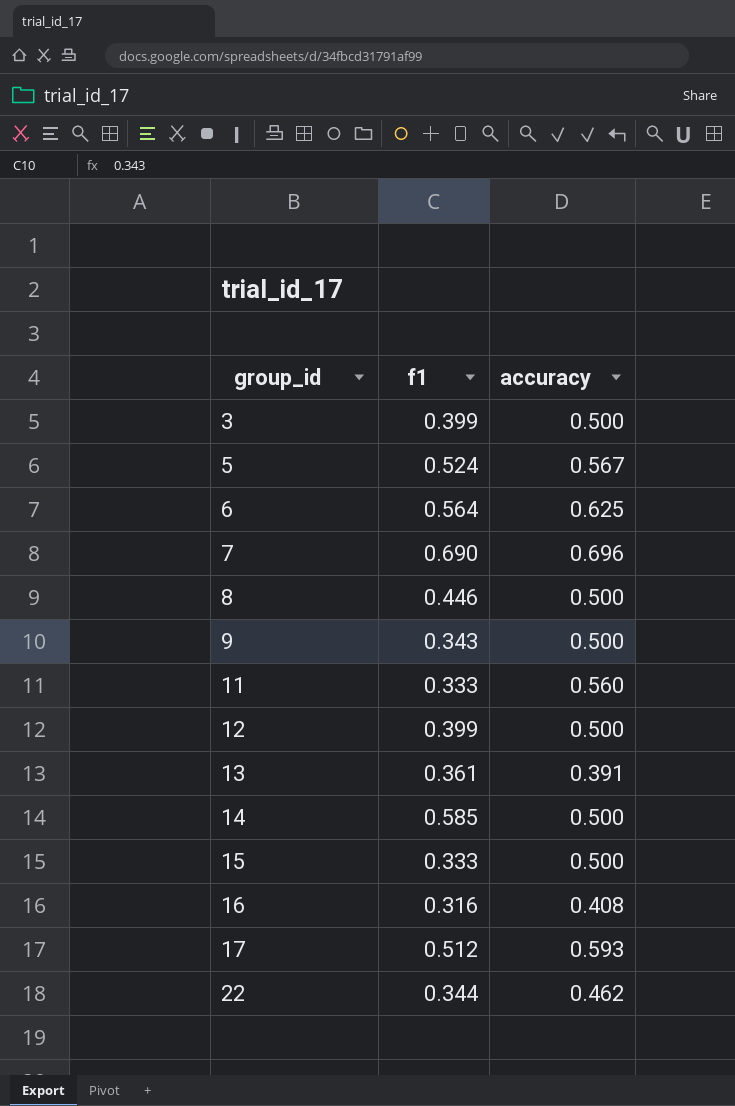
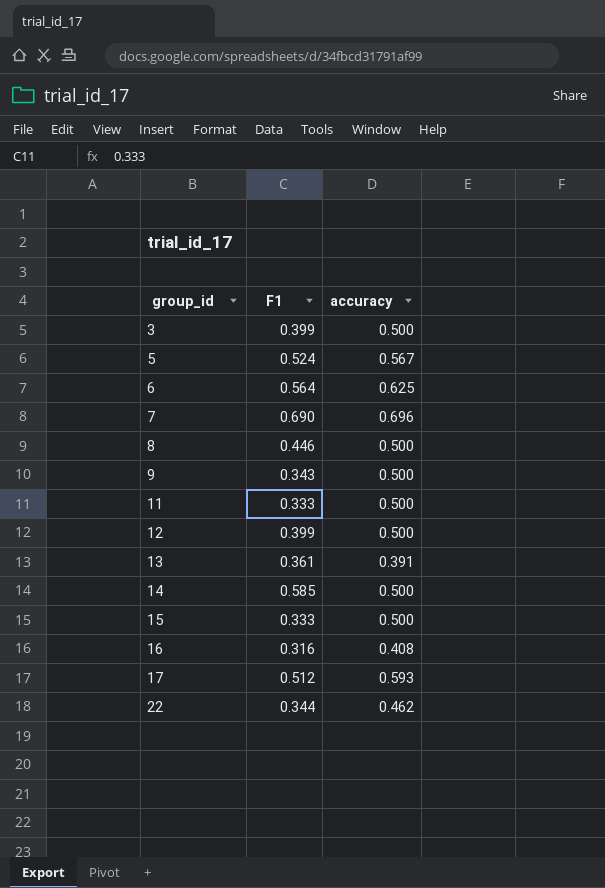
column name: f1 -> F1
11 | accuracy: 0.560 -> 0.500

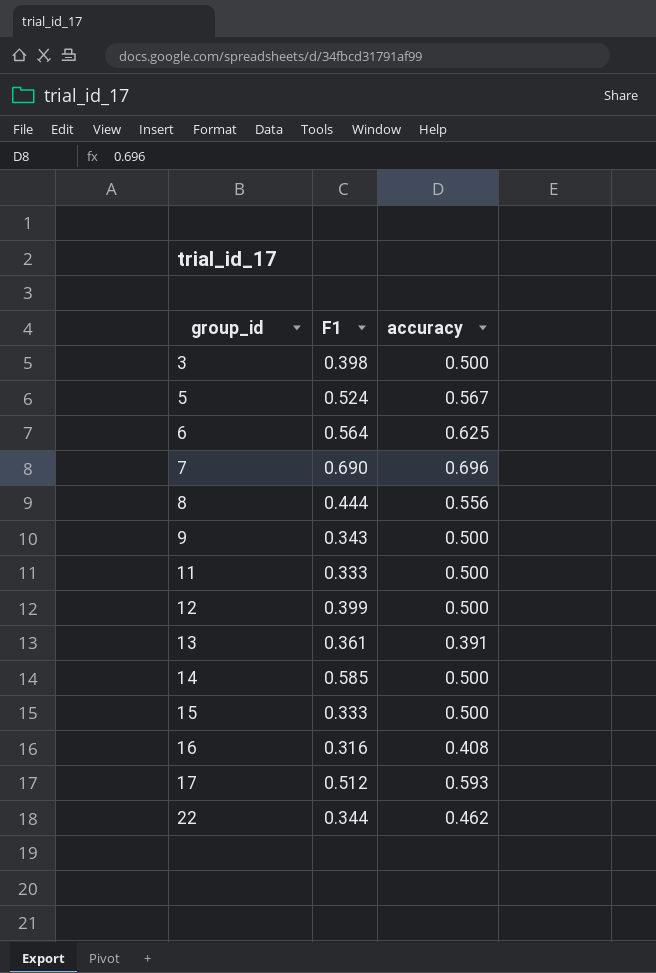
3 | F1: 0.399 -> 0.398
8 | F1: 0.446 -> 0.444
8 | accuracy: 0.500 -> 0.556

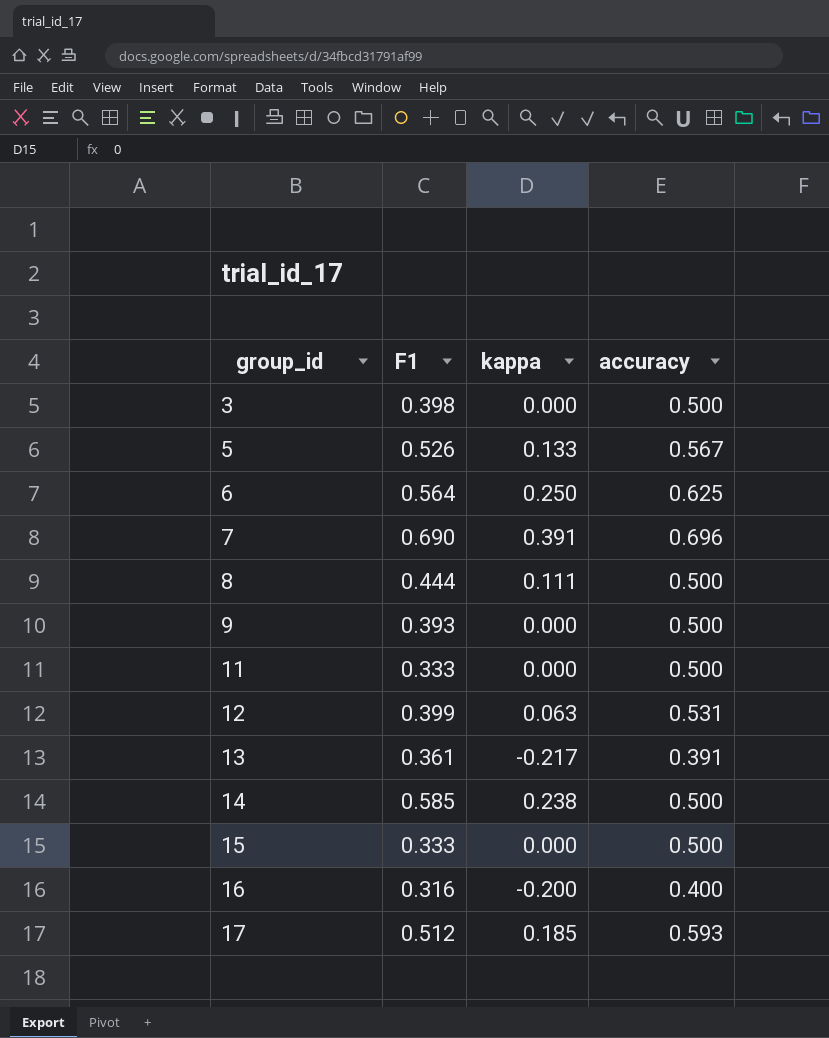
column kappa | position: none -> 3
row 22: 0.344 | 0.462 -> none
5 | F1: 0.524 -> 0.526
8 | accuracy: 0.556 -> 0.500
9 | F1: 0.343 -> 0.393
12 | accuracy: 0.500 -> 0.531
16 | accuracy: 0.408 -> 0.400

